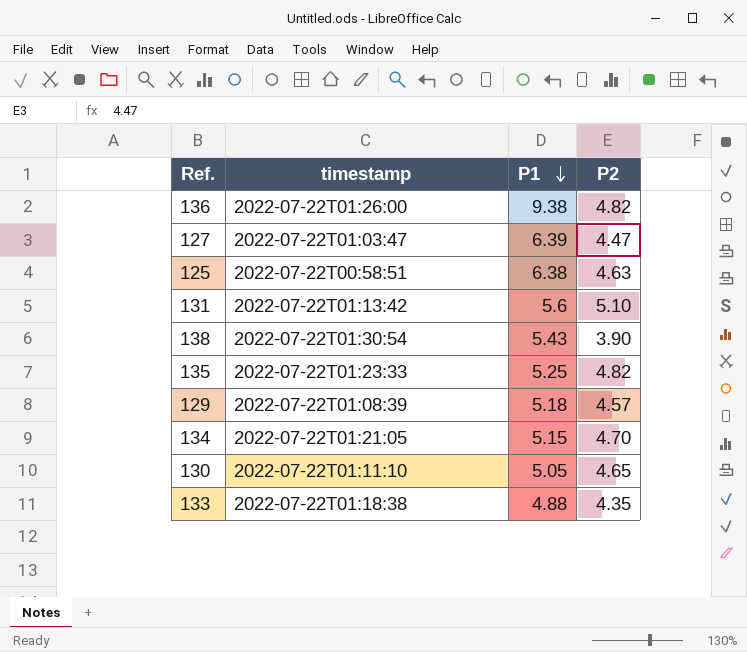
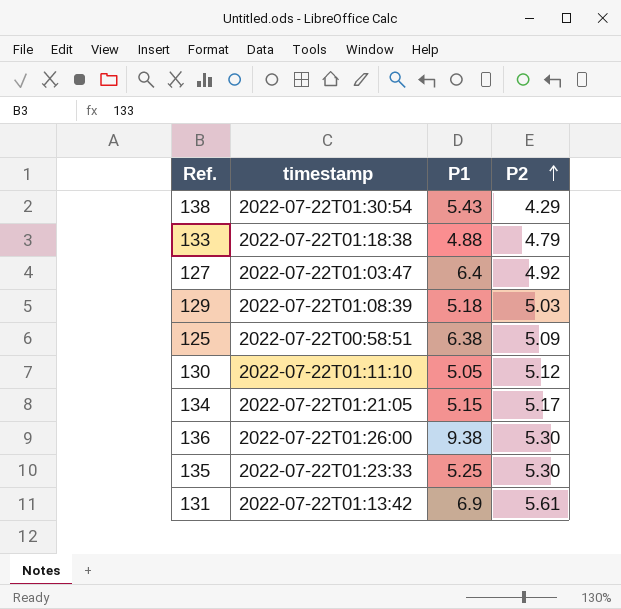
row order: P1 descending -> P2 ascending
138 | P2: 3.90 -> 4.29
133 | P2: 4.35 -> 4.79
127 | P1: 6.39 -> 6.4
127 | P2: 4.47 -> 4.92
129 | P2: 4.57 -> 5.03
125 | P2: 4.63 -> 5.09
130 | P2: 4.65 -> 5.12
134 | P2: 4.70 -> 5.17
136 | P2: 4.82 -> 5.30
135 | P2: 4.82 -> 5.30
131 | P1: 5.6 -> 6.9
131 | P2: 5.10 -> 5.61

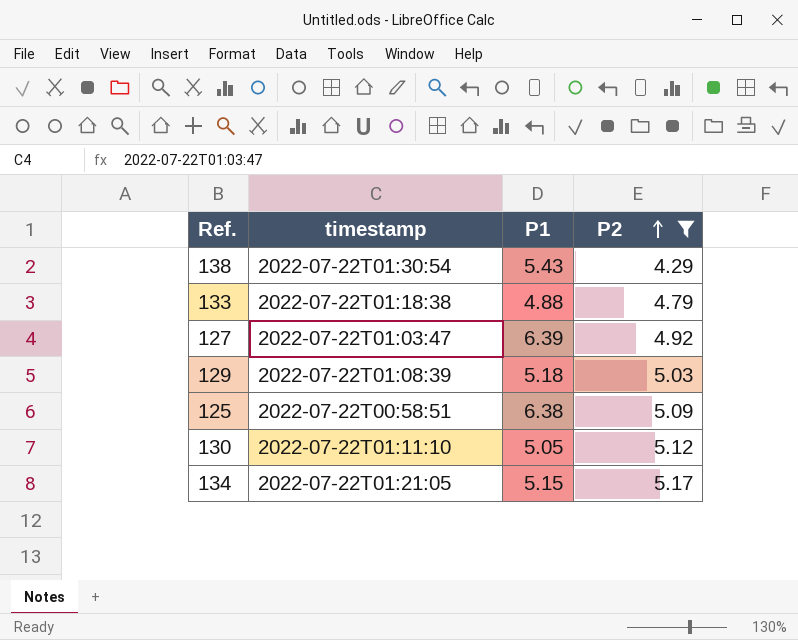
filter: none -> P2 <= 5.17
127 | P1: 6.4 -> 6.39

